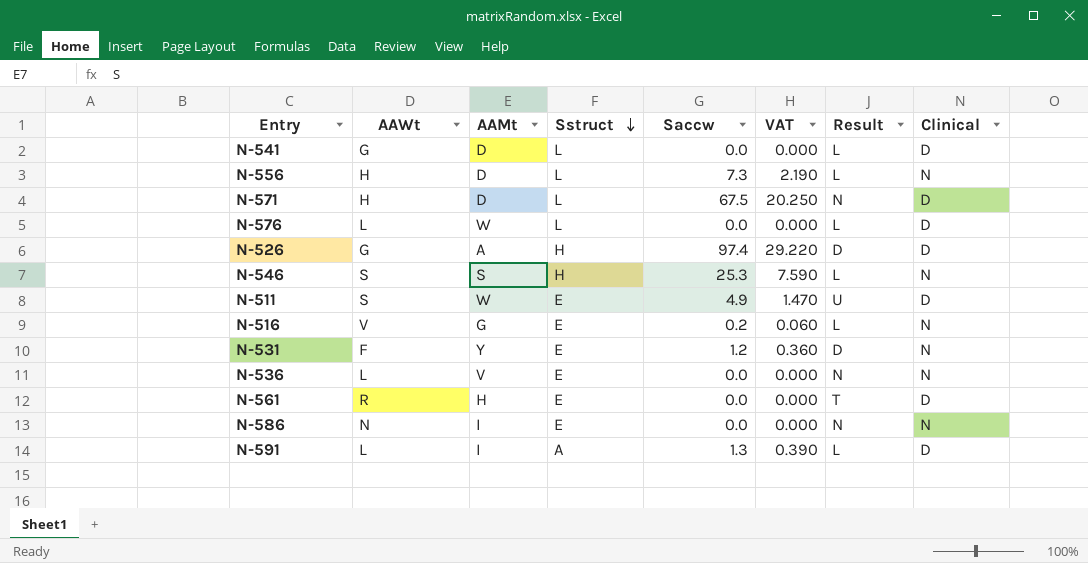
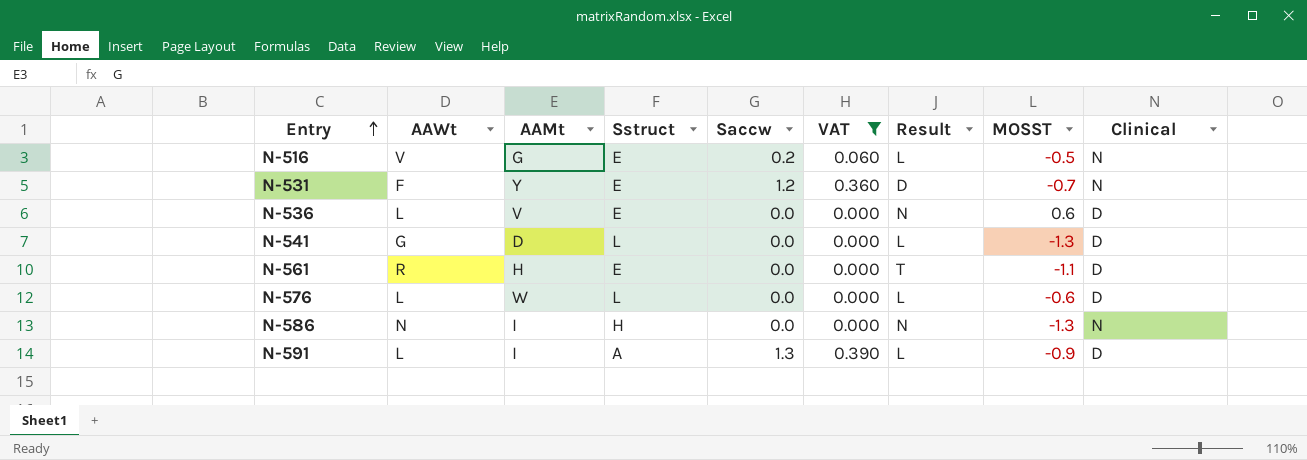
filter: none -> VAT <= 0.390
row order: Sstruct descending -> Entry ascending
column MOSST | position: none -> 8
N-536 | Clinical: N -> D
N-586 | Sstruct: E -> H

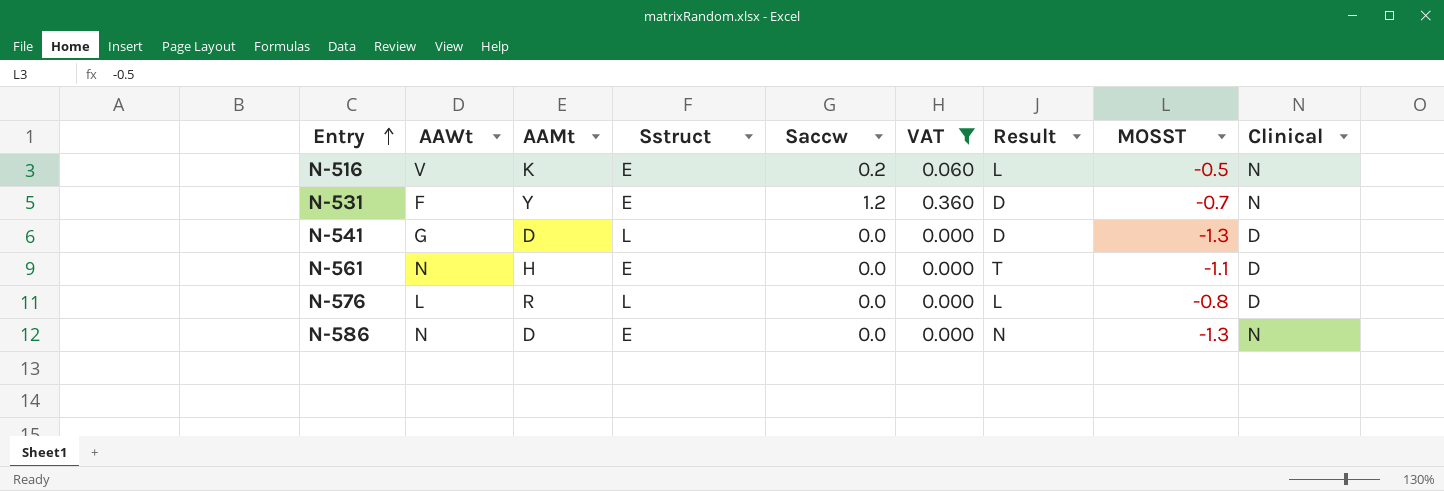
row N-536: L | V | E | 0.0 | 0.000 | N | 0.6 | D -> none
row N-591: L | I | A | 1.3 | 0.390 | L | -0.9 | D -> none
N-516 | AAMt: G -> K
N-541 | Result: L -> D
N-561 | AAWt: R -> N
N-576 | AAMt: W -> R
N-576 | MOSST: -0.6 -> -0.8
N-586 | AAMt: I -> D
N-586 | Sstruct: H -> E

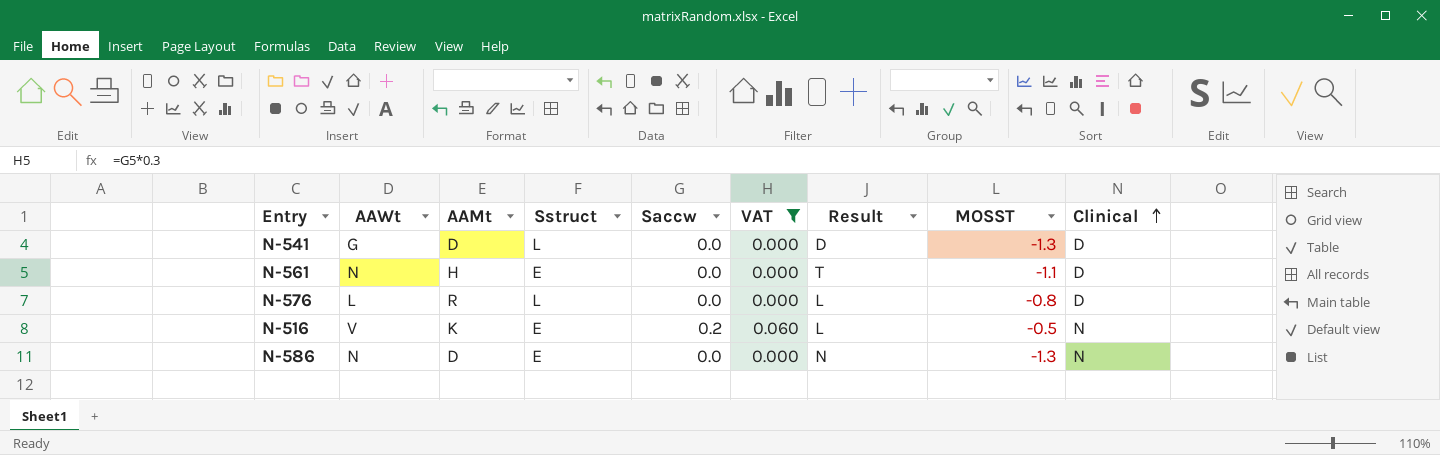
row order: Entry ascending -> Clinical ascending
row N-531: F | Y | E | 1.2 | 0.360 | D | -0.7 | N -> none

